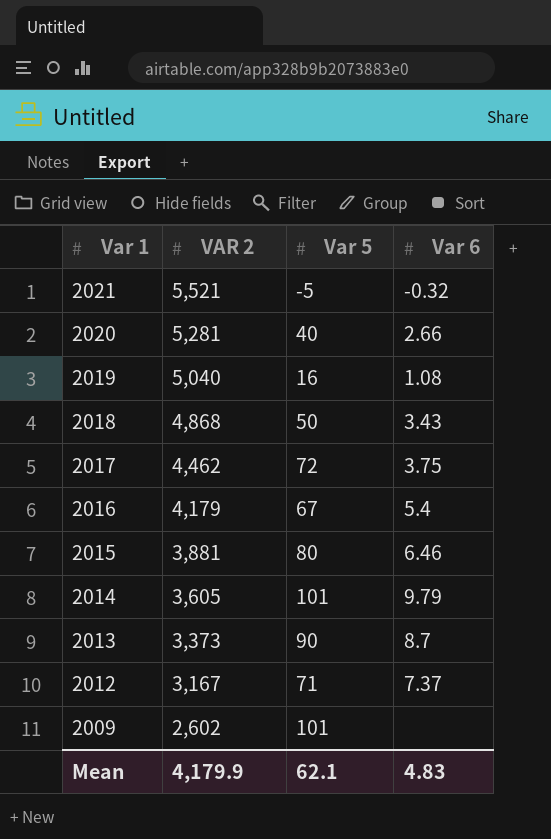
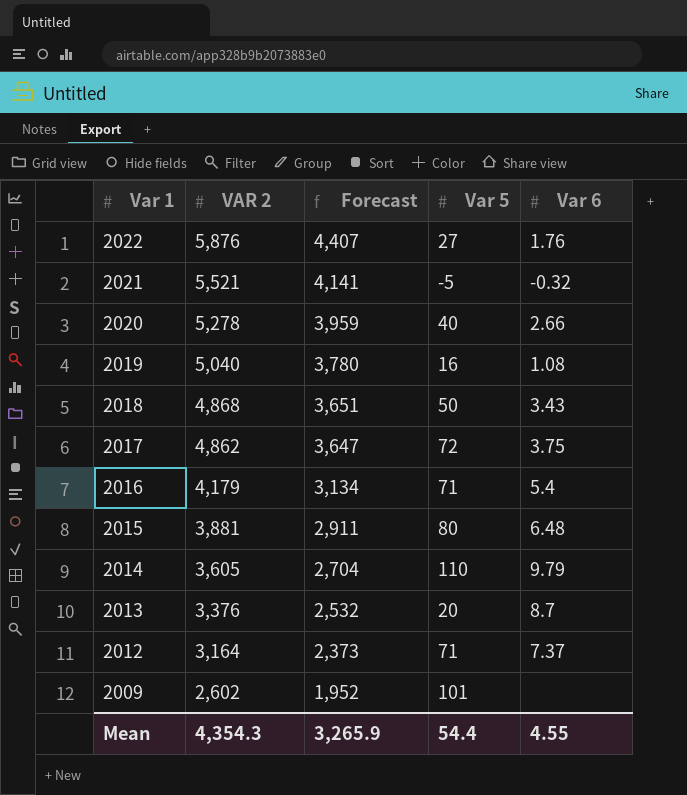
column Forecast | formula: none -> [VAR 2] * 0.75
row 2022: none -> 5,876 | 4,407 | 27 | 1.76
2020 | VAR 2: 5,281 -> 5,278
2017 | VAR 2: 4,462 -> 4,862
2016 | Var 5: 67 -> 71
2015 | Var 6: 6.46 -> 6.48
2014 | Var 5: 101 -> 110
2013 | VAR 2: 3,373 -> 3,376
2013 | Var 5: 90 -> 20
2012 | VAR 2: 3,167 -> 3,164
Mean | VAR 2: 4,179.9 -> 4,354.3
Mean | Var 5: 62.1 -> 54.4
Mean | Var 6: 4.83 -> 4.55

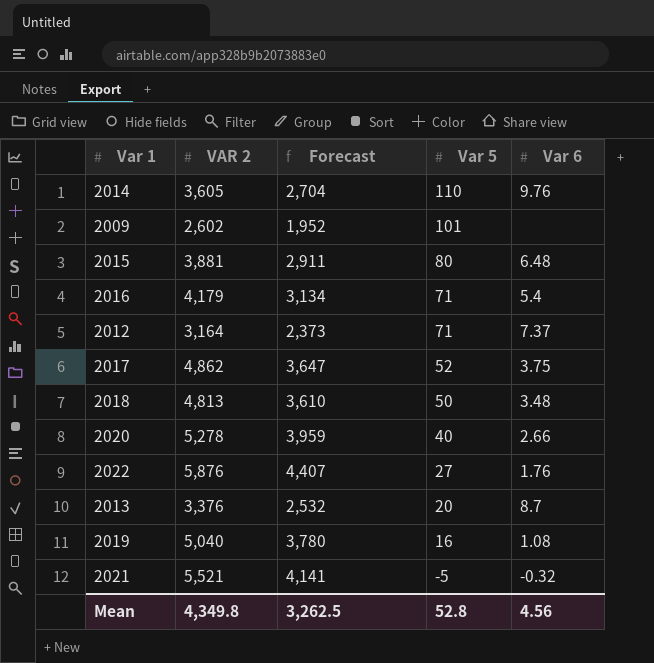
row order: Var 1 descending -> Var 5 descending
2014 | Var 6: 9.79 -> 9.76
2017 | Var 5: 72 -> 52
2018 | VAR 2: 4,868 -> 4,813
2018 | Forecast: 3,651 -> 3,610
2018 | Var 6: 3.43 -> 3.48
Mean | VAR 2: 4,354.3 -> 4,349.8
Mean | Forecast: 3,265.9 -> 3,262.5
Mean | Var 5: 54.4 -> 52.8
Mean | Var 6: 4.55 -> 4.56

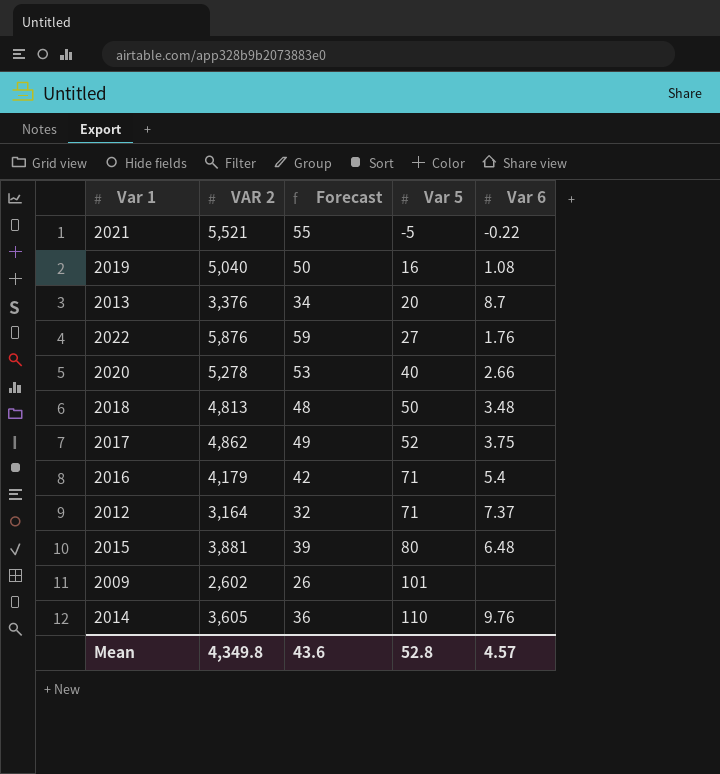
row order: Var 5 descending -> Var 5 ascending
column Forecast | formula: [VAR 2] * 0.75 -> [VAR 2] * 0.01
2021 | Var 6: -0.32 -> -0.22
Mean | Forecast: 3,262.5 -> 43.6
Mean | Var 6: 4.56 -> 4.57

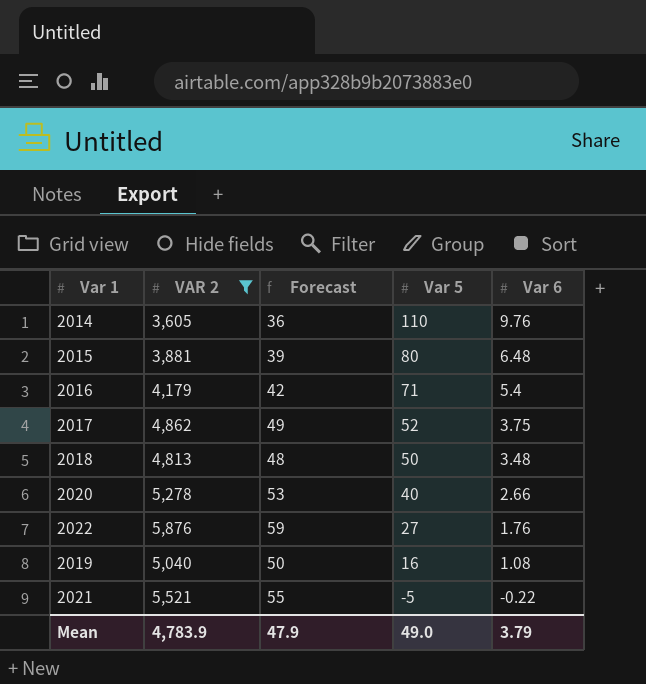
filter: none -> VAR 2 >= 3,605
row order: Var 5 ascending -> Var 5 descending
Mean | VAR 2: 4,349.8 -> 4,783.9
Mean | Forecast: 43.6 -> 47.9
Mean | Var 5: 52.8 -> 49.0
Mean | Var 6: 4.57 -> 3.79

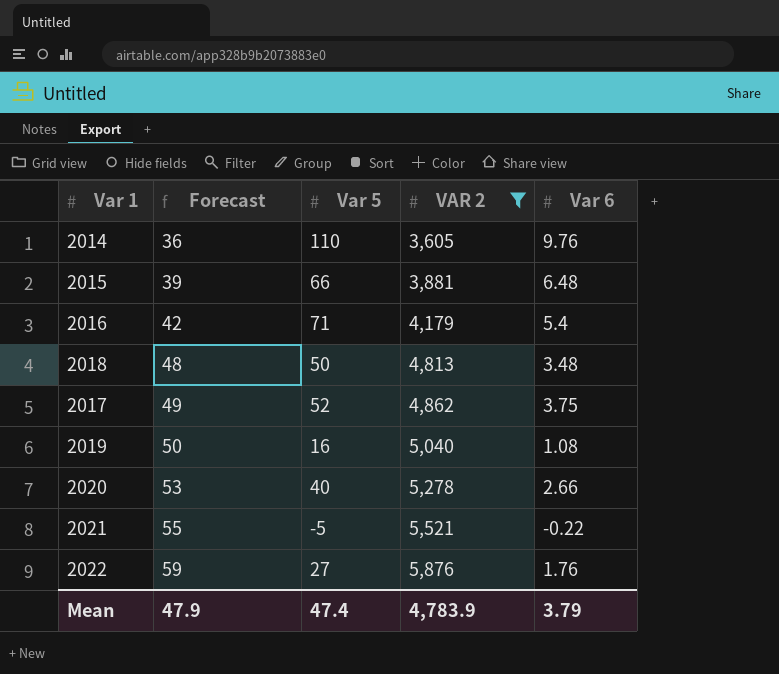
row order: Var 5 descending -> Forecast ascending
column VAR 2 | position: 2 -> 4
2015 | Var 5: 80 -> 66
Mean | Var 5: 49.0 -> 47.4

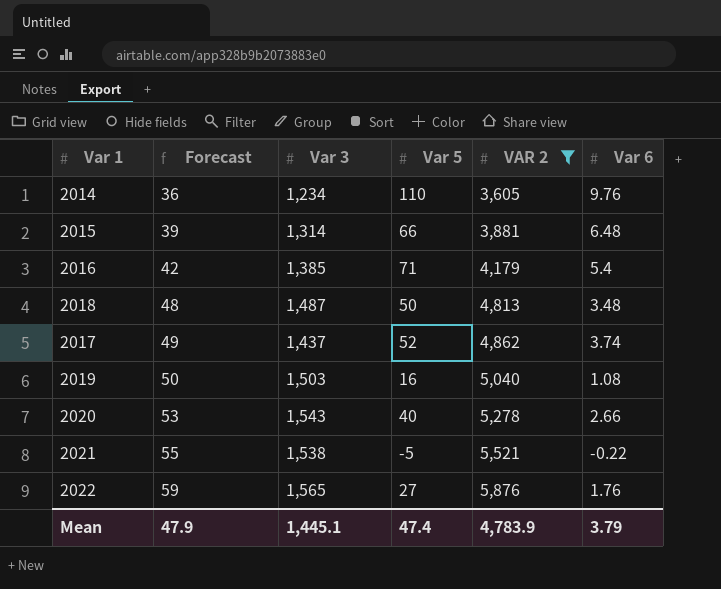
column Var 3 | position: none -> 3
2017 | Var 6: 3.75 -> 3.74

